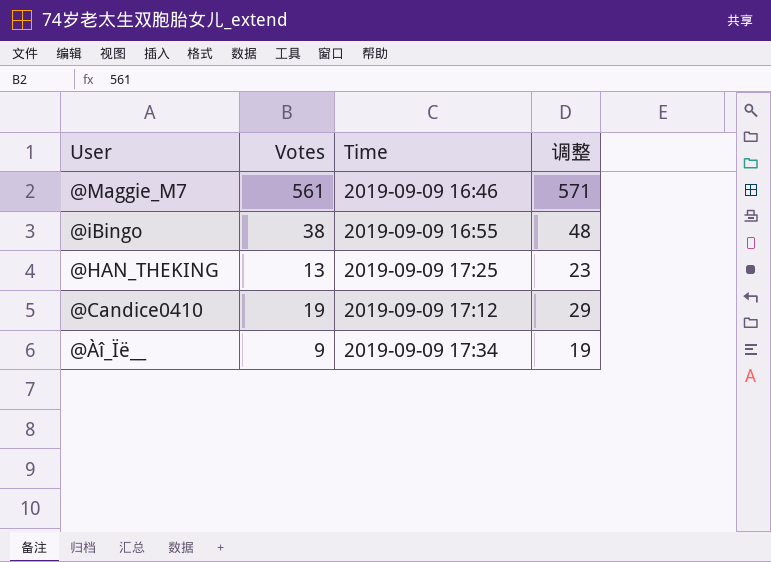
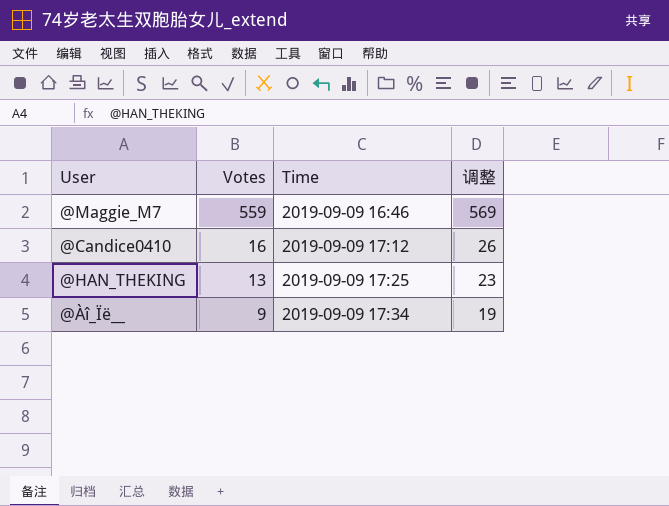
row order: User descending -> Votes descending
row @iBingo: 38 | 2019-09-09 16:55 | 48 -> none
@Maggie_M7 | Votes: 561 -> 559
@Maggie_M7 | 调整: 571 -> 569
@Candice0410 | Votes: 19 -> 16
@Candice0410 | 调整: 29 -> 26

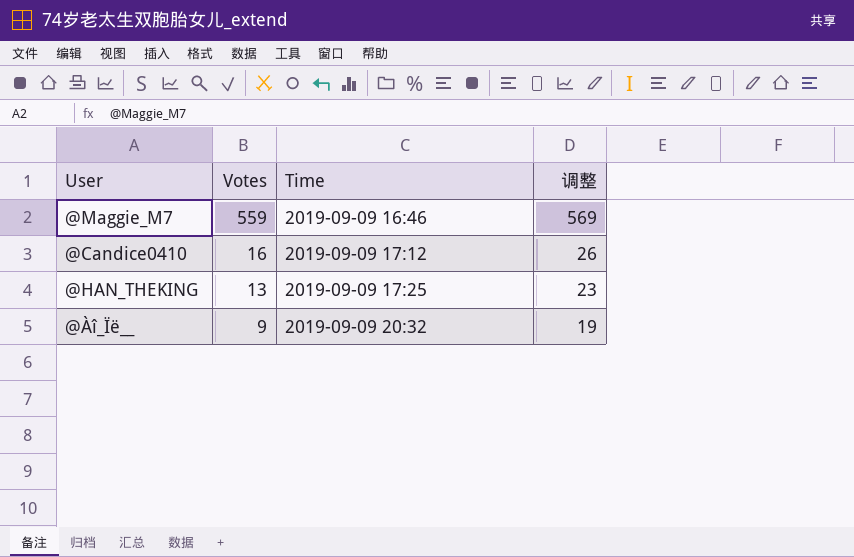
@Àî_Ïë__ | Time: 2019-09-09 17:34 -> 2019-09-09 20:32

